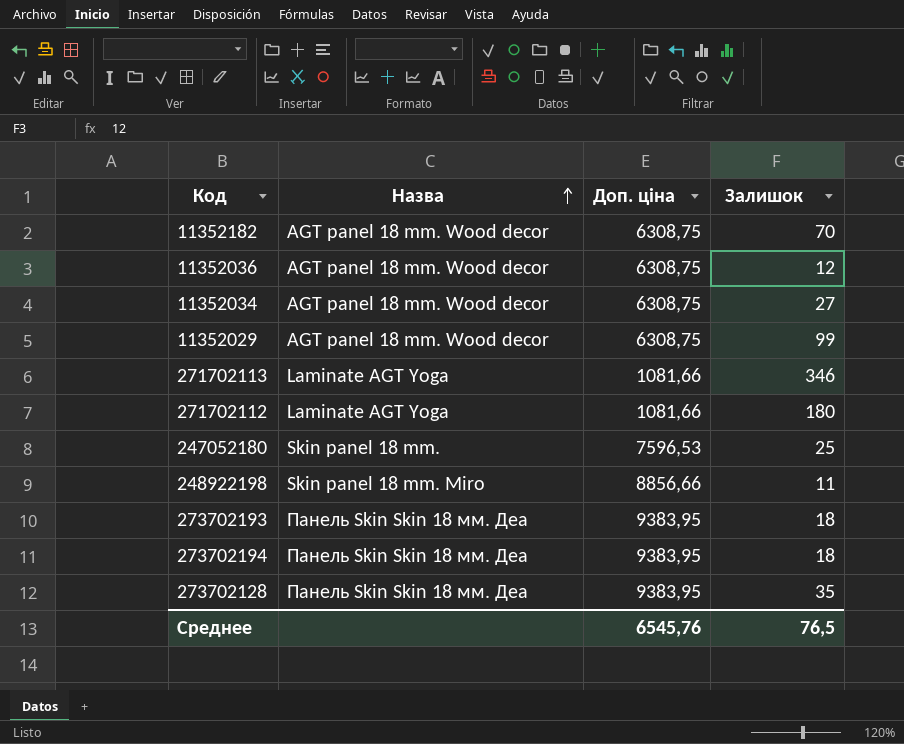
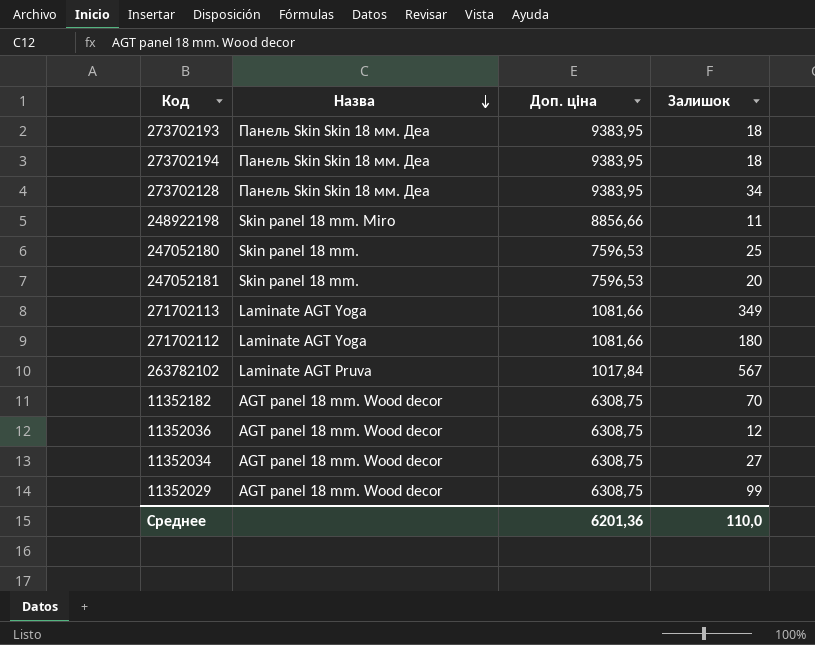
row order: Назва ascending -> Назва descending
273702128 | Залишок: 35 -> 34
row 247052181: none -> Skin panel 18 mm. | 7596,53 | 20
271702113 | Залишок: 346 -> 349
row 263782102: none -> Laminate AGT Pruva | 1017,84 | 567
Среднее | Доп. ціна: 6545,76 -> 6201,36
Среднее | Залишок: 76,5 -> 110,0

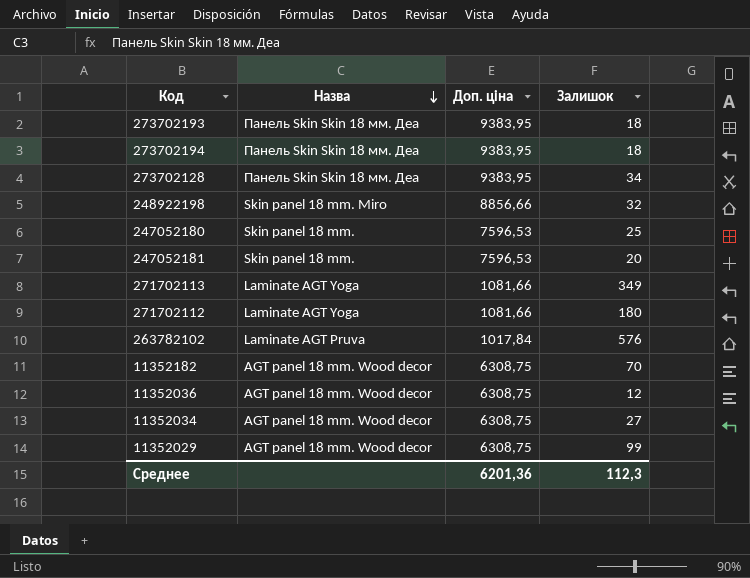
248922198 | Залишок: 11 -> 32
263782102 | Залишок: 567 -> 576
Среднее | Залишок: 110,0 -> 112,3

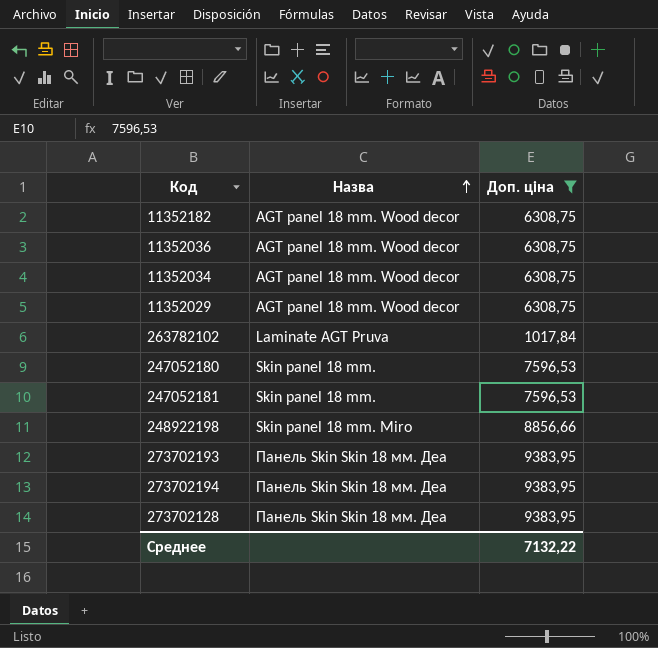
filter: none -> Доп. ціна != 1081,66
row order: Назва descending -> Назва ascending
column Залишок | position: 4 -> none
Среднее | Доп. ціна: 6201,36 -> 7132,22

